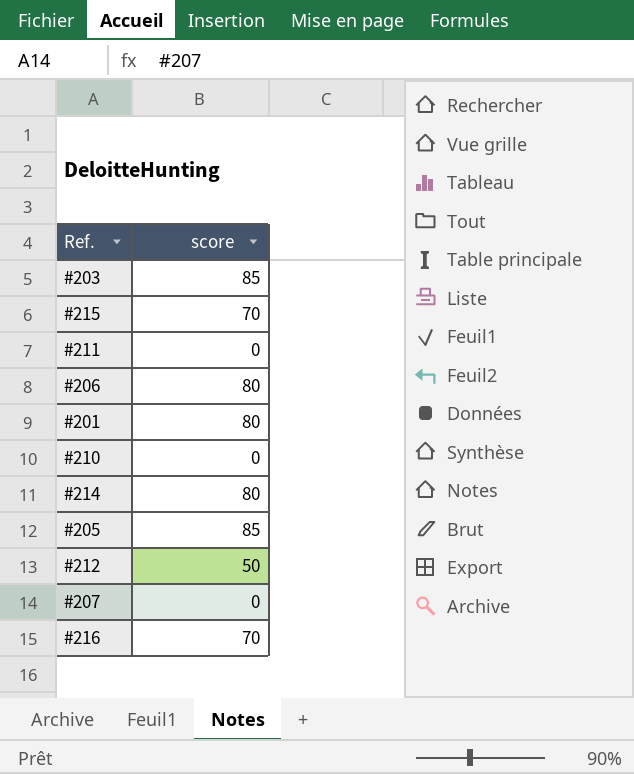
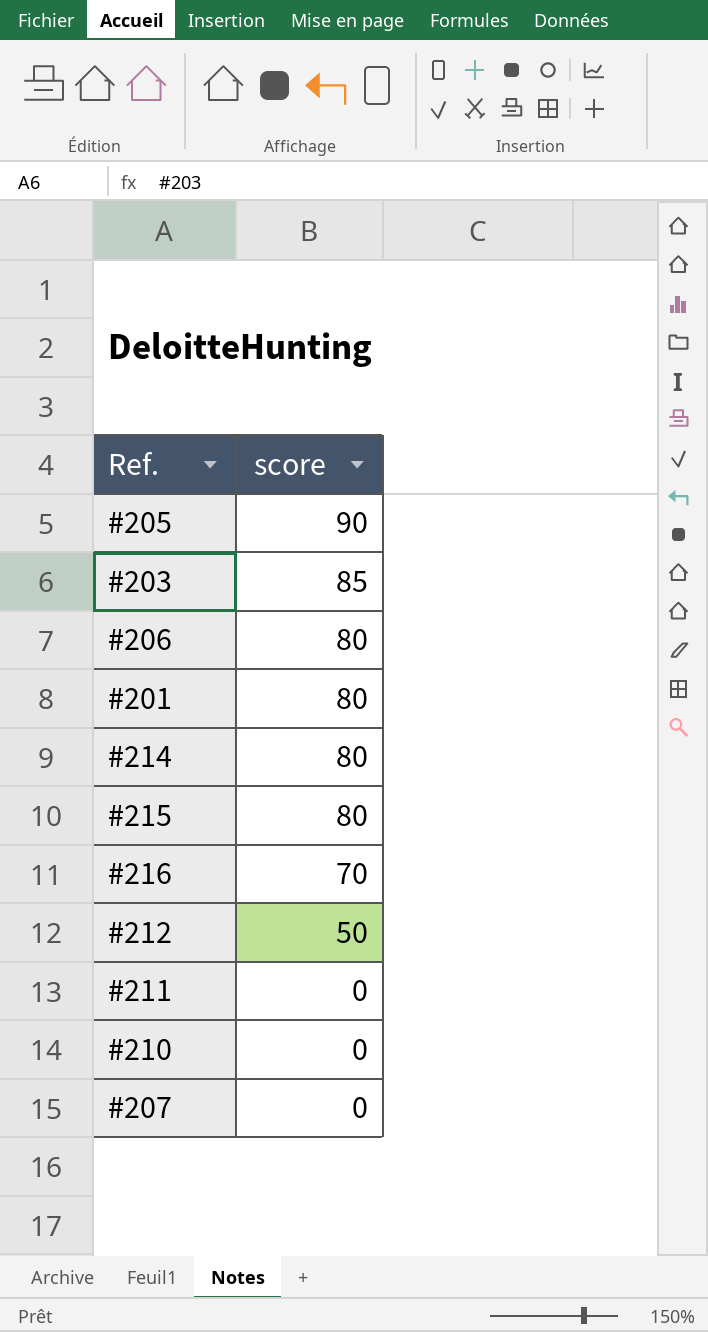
row order: none -> score descending
#205 | score: 85 -> 90
#215 | score: 70 -> 80

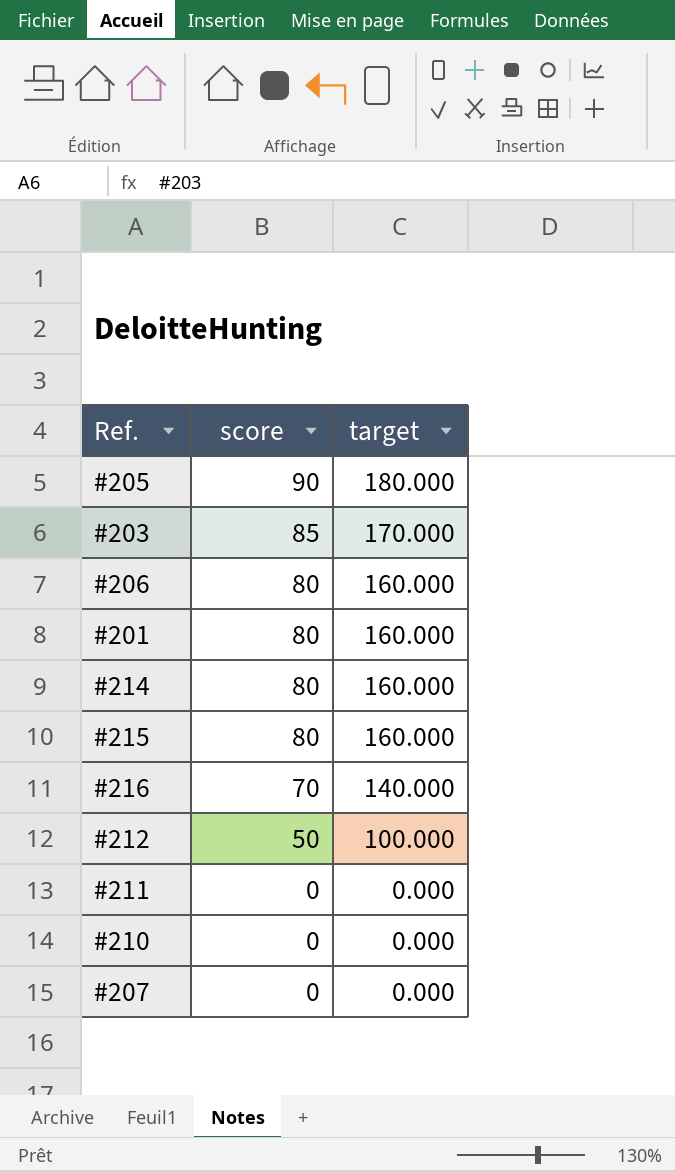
column target | formula: none -> [score] * 2

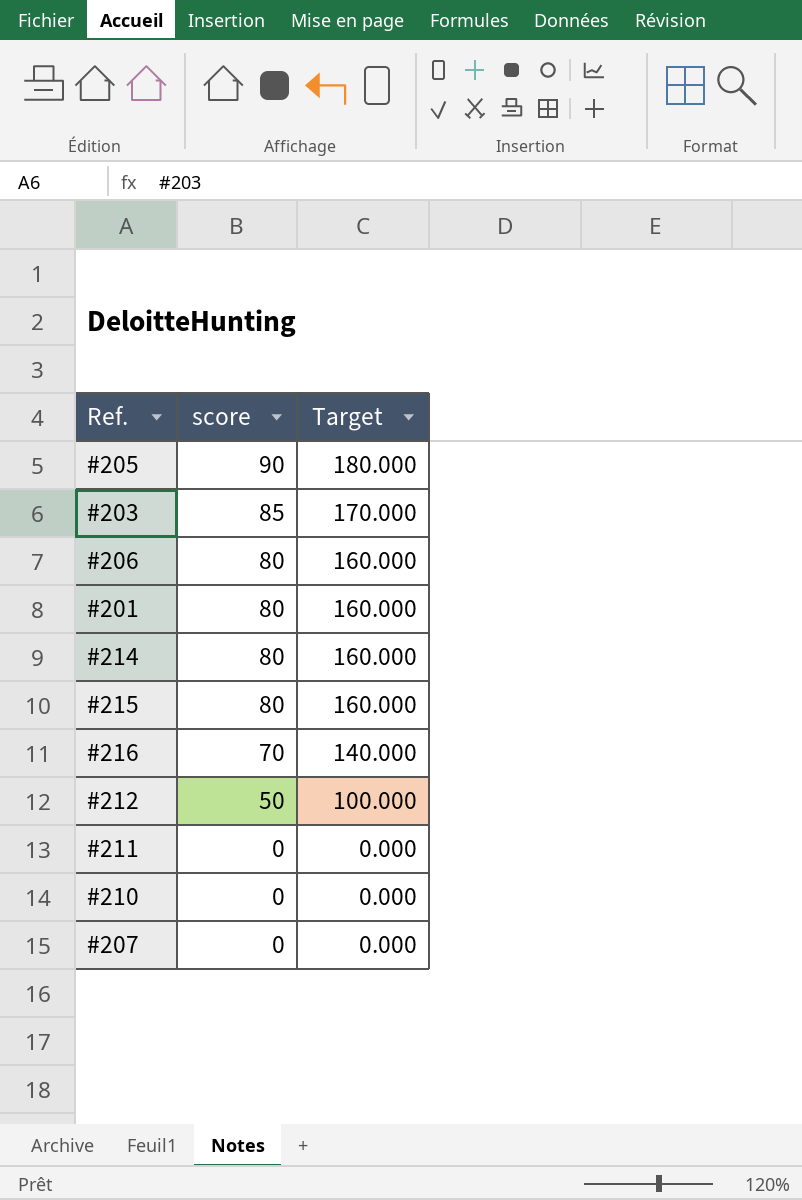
column name: target -> Target

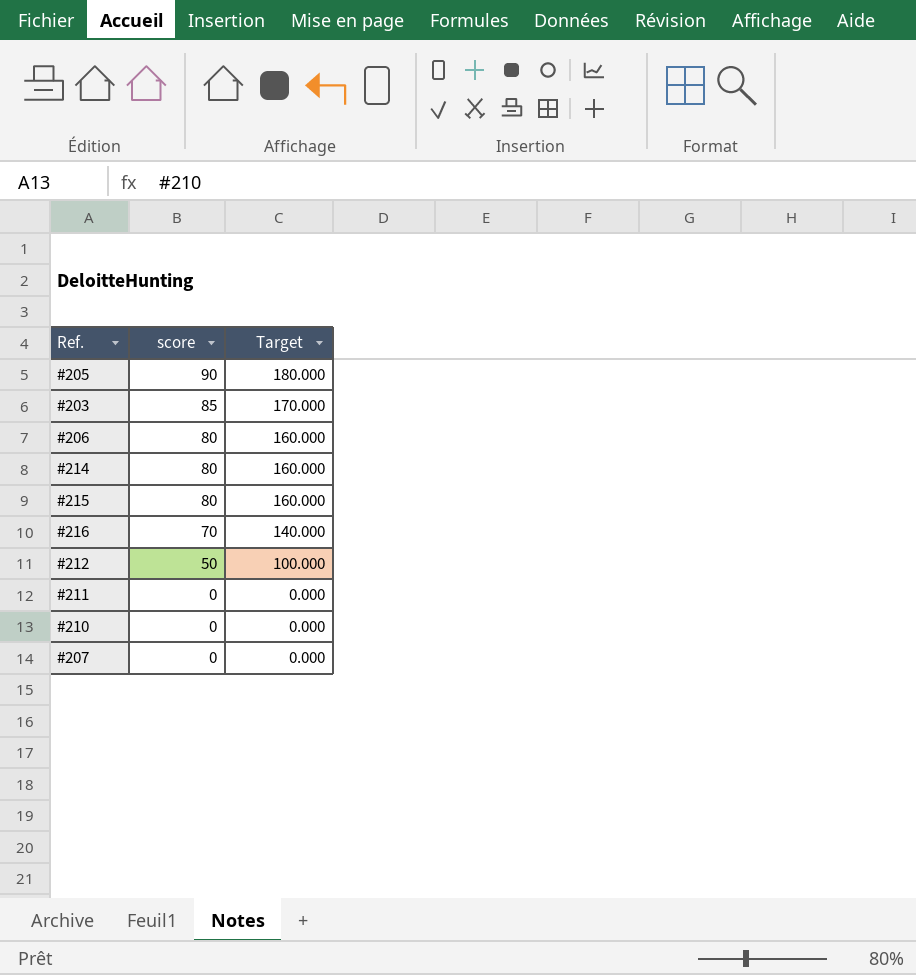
row #201: 80 | 160.000 -> none

